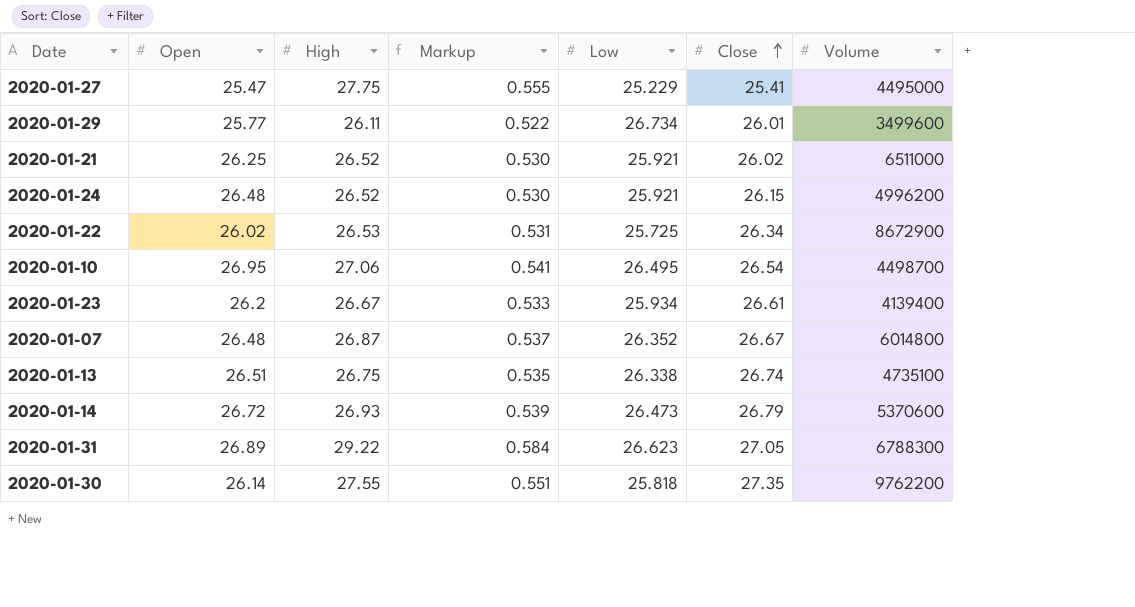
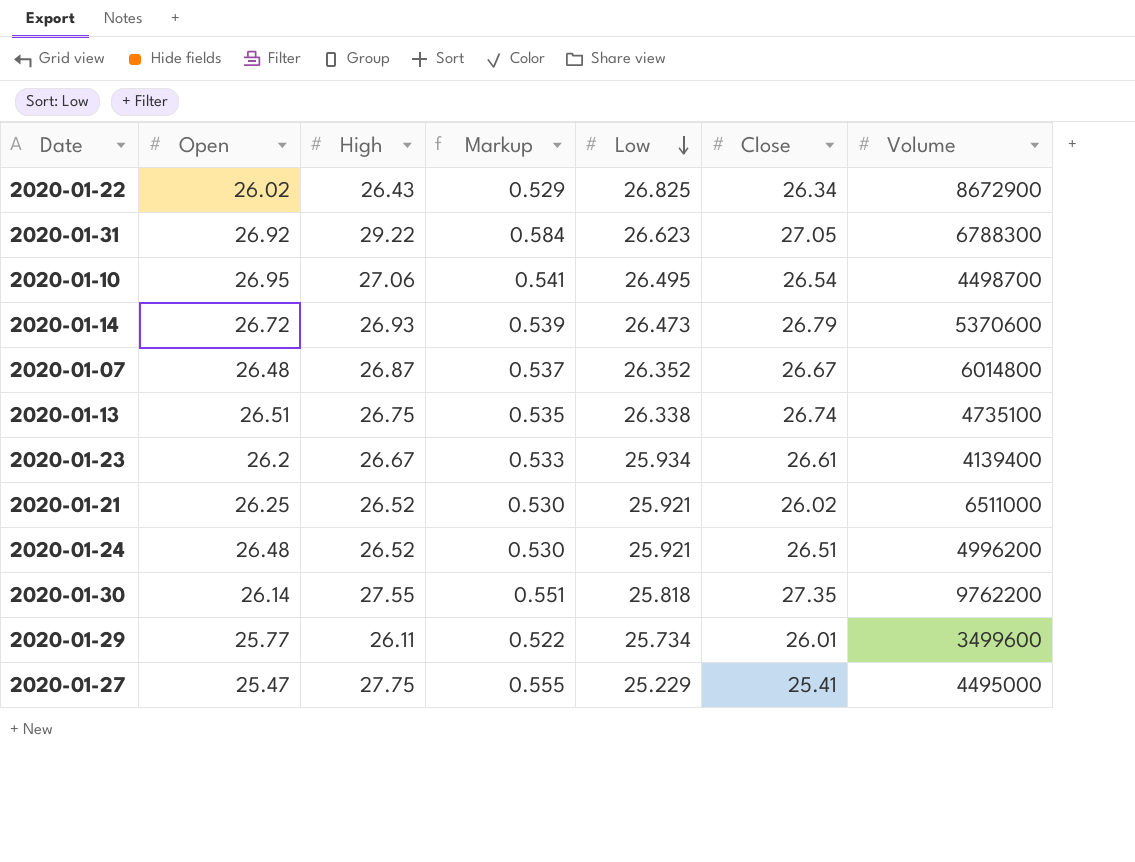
row order: Close ascending -> Low descending
2020-01-22 | High: 26.53 -> 26.43
2020-01-22 | Markup: 0.531 -> 0.529
2020-01-22 | Low: 25.725 -> 26.825
2020-01-31 | Open: 26.89 -> 26.92
2020-01-24 | Close: 26.15 -> 26.51
2020-01-29 | Low: 26.734 -> 25.734

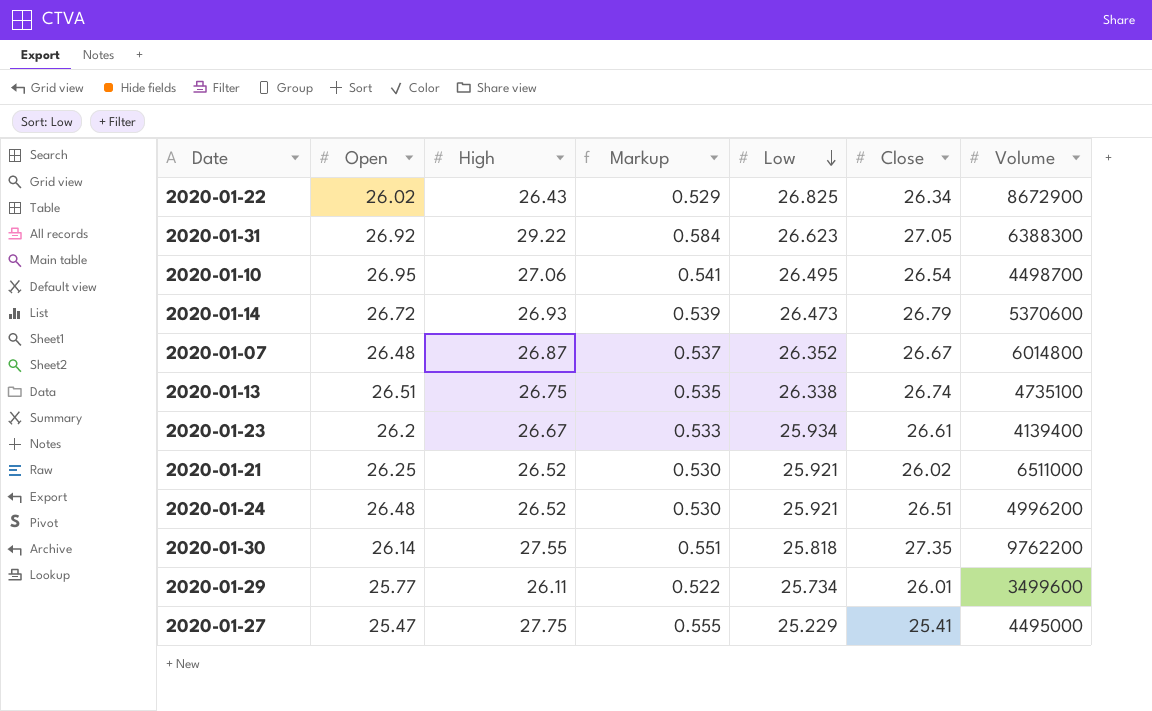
2020-01-31 | Volume: 6788300 -> 6388300

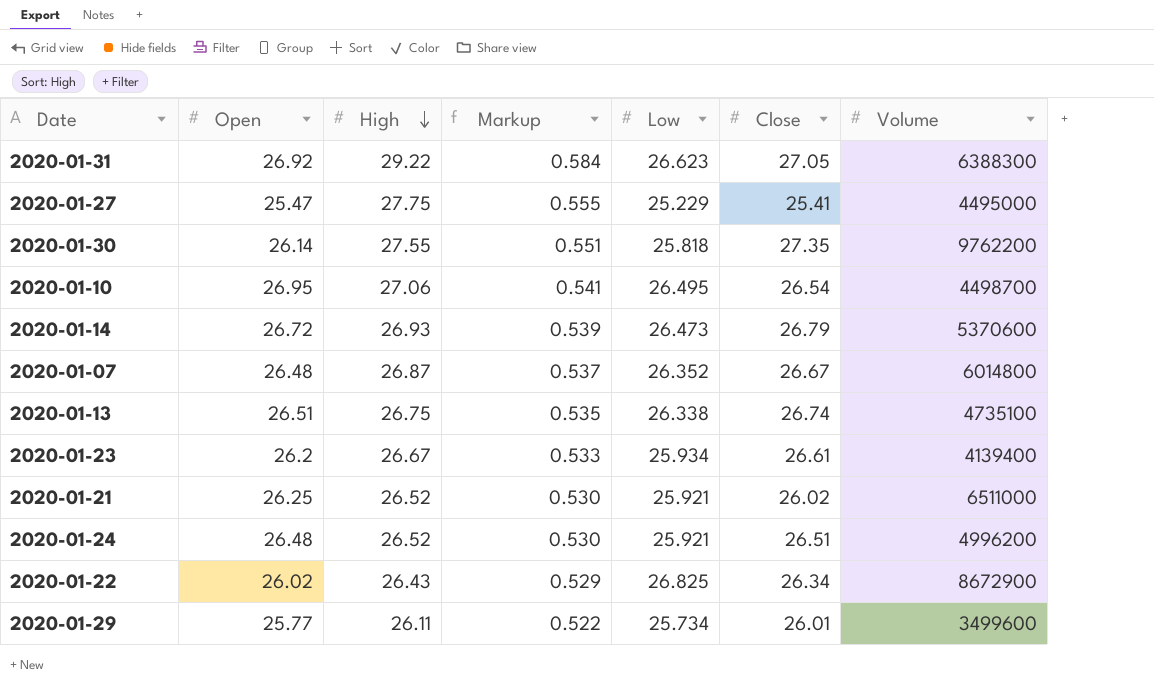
row order: Low descending -> High descending

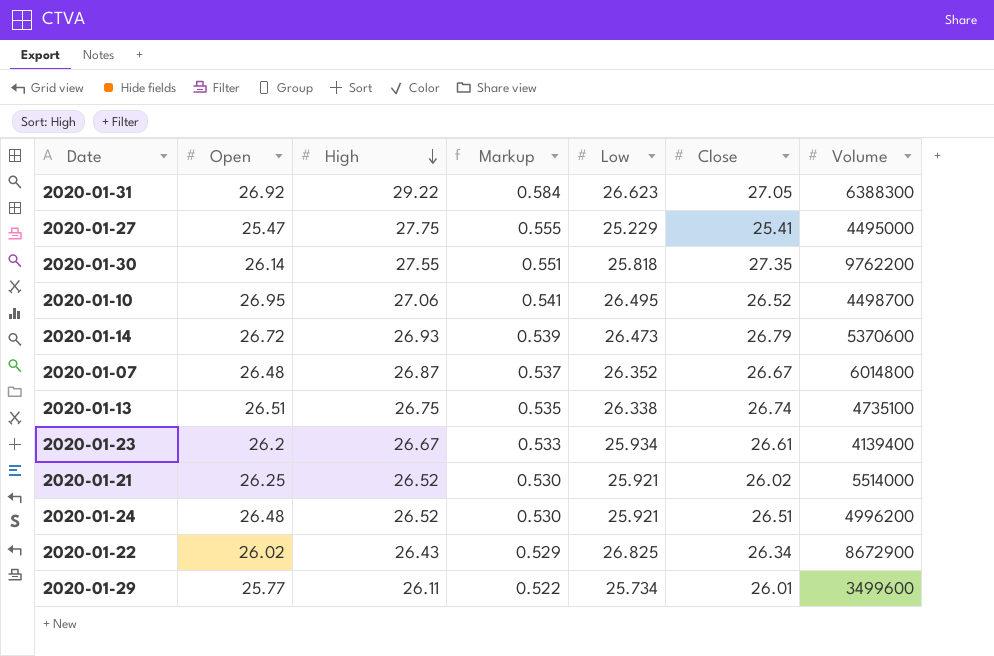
2020-01-10 | Close: 26.54 -> 26.52
2020-01-21 | Volume: 6511000 -> 5514000

